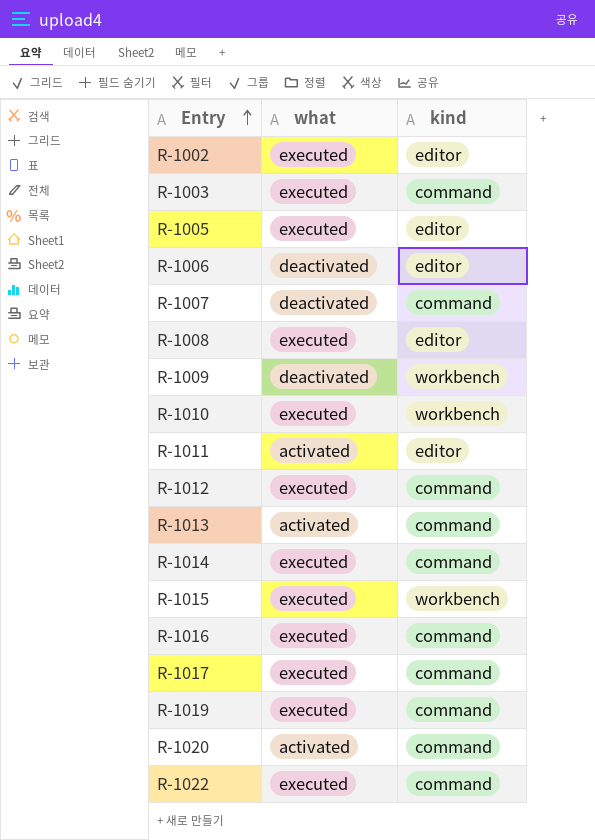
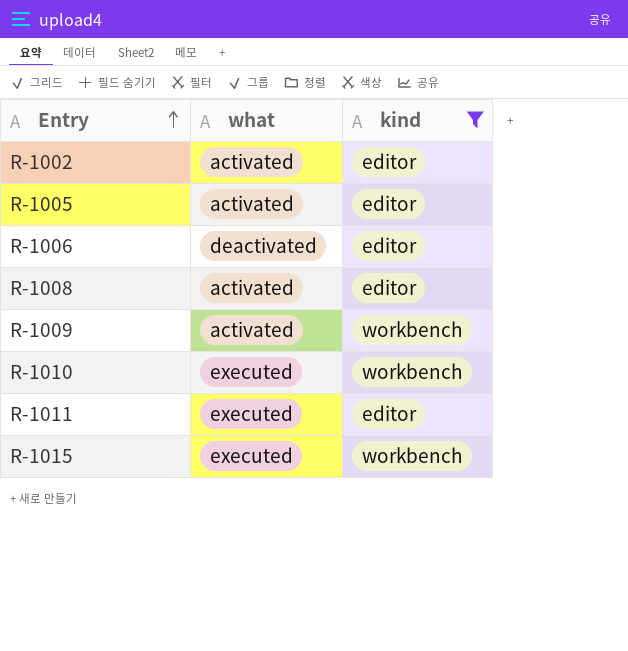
filter: none -> kind != command
R-1002 | what: executed -> activated
R-1005 | what: executed -> activated
R-1008 | what: executed -> activated
R-1009 | what: deactivated -> activated
R-1011 | what: activated -> executed

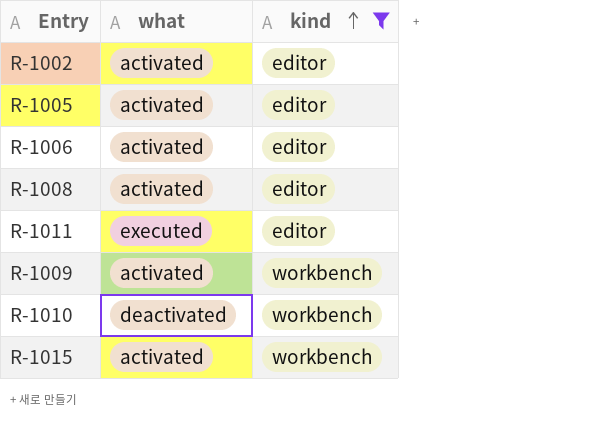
row order: Entry ascending -> kind ascending
R-1006 | what: deactivated -> activated
R-1010 | what: executed -> deactivated
R-1015 | what: executed -> activated

